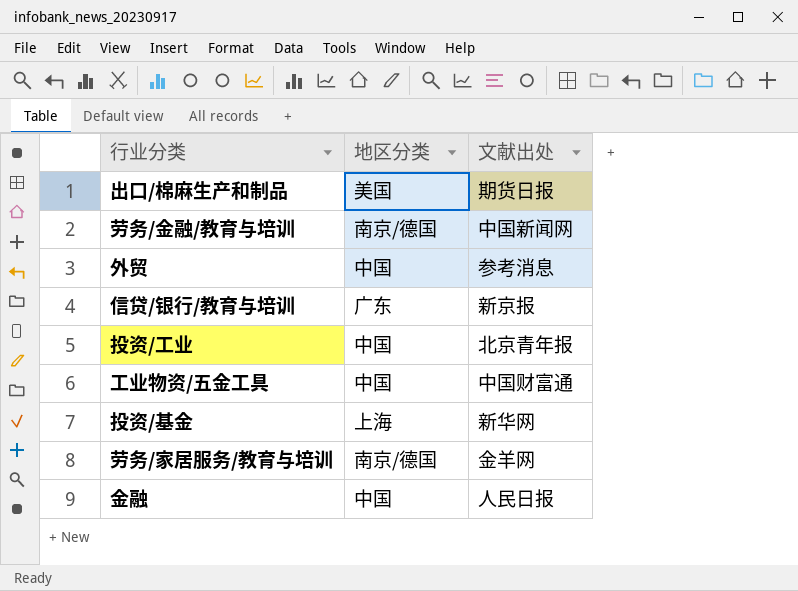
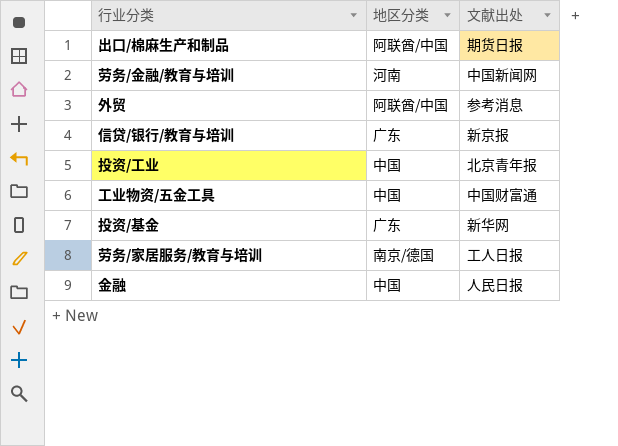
出口/棉麻生产和制品 | 地区分类: 美国 -> 阿联酋/中国
劳务/金融/教育与培训 | 地区分类: 南京/德国 -> 河南
外贸 | 地区分类: 中国 -> 阿联酋/中国
投资/基金 | 地区分类: 上海 -> 广东
劳务/家居服务/教育与培训 | 文献出处: 金羊网 -> 工人日报

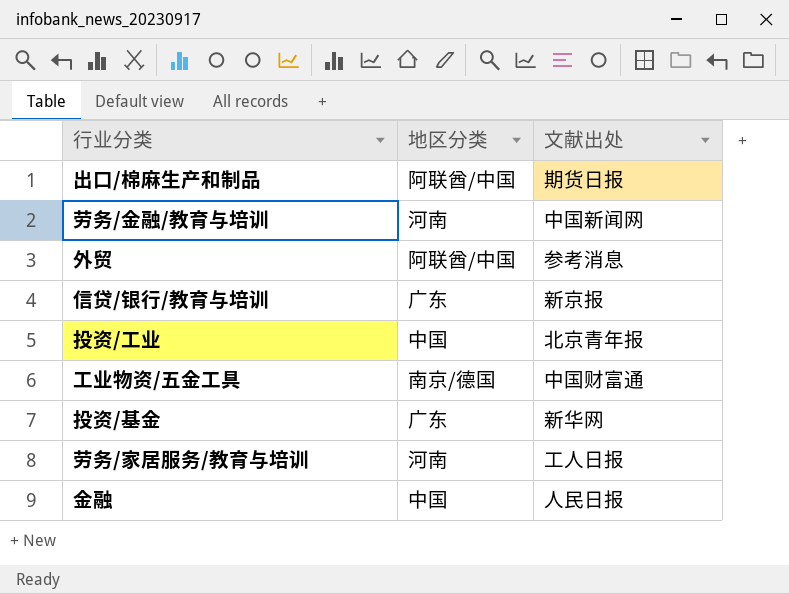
工业物资/五金工具 | 地区分类: 中国 -> 南京/德国
劳务/家居服务/教育与培训 | 地区分类: 南京/德国 -> 河南

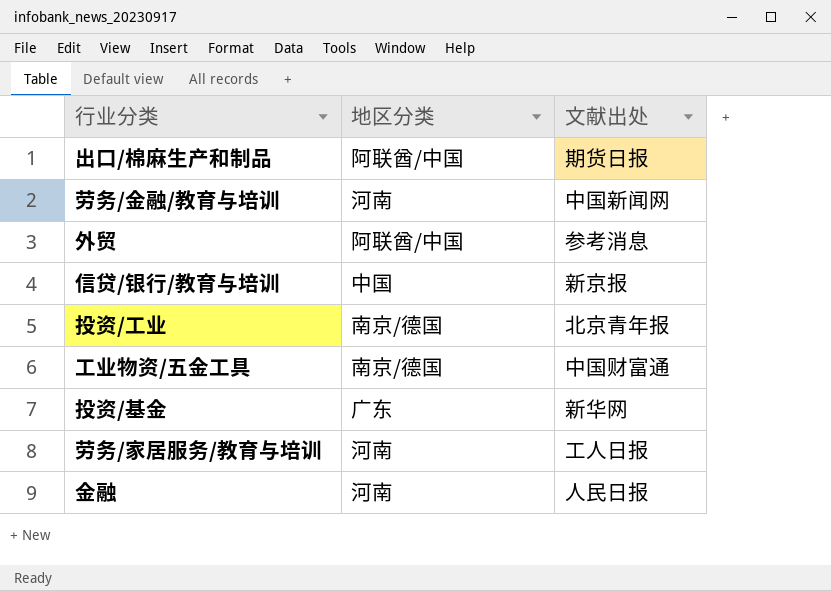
信贷/银行/教育与培训 | 地区分类: 广东 -> 中国
投资/工业 | 地区分类: 中国 -> 南京/德国
金融 | 地区分类: 中国 -> 河南

